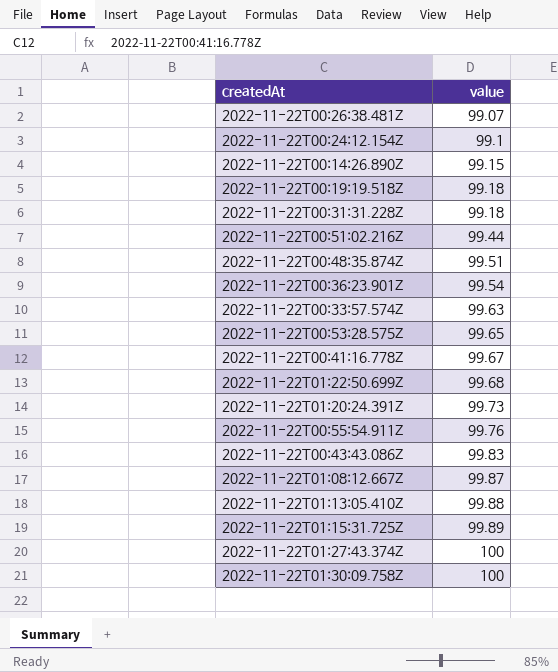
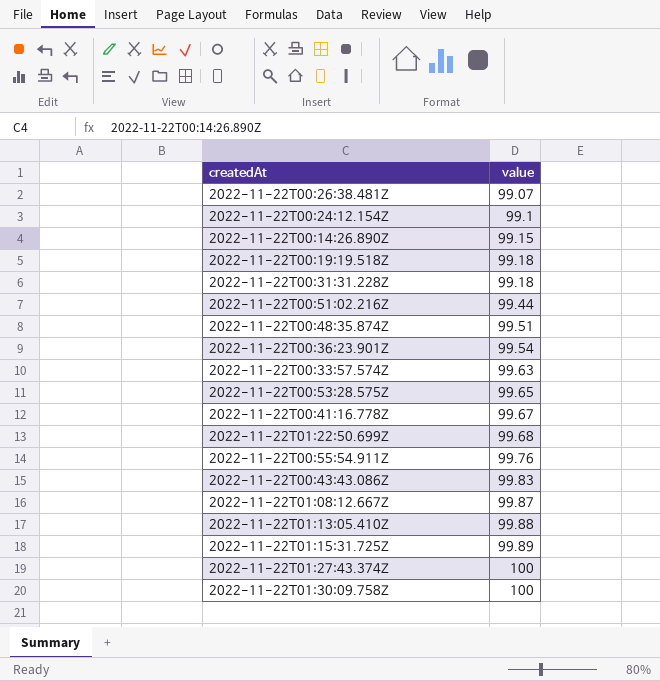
row 2022-11-22T01:20:24.391Z: 99.73 -> none

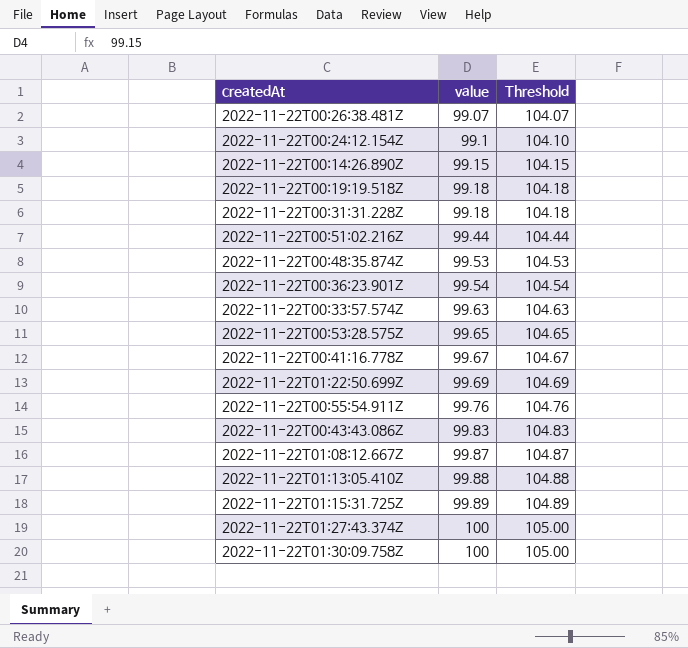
column Threshold | formula: none -> [value] + 5
2022-11-22T00:48:35.874Z | value: 99.51 -> 99.53
2022-11-22T01:22:50.699Z | value: 99.68 -> 99.69

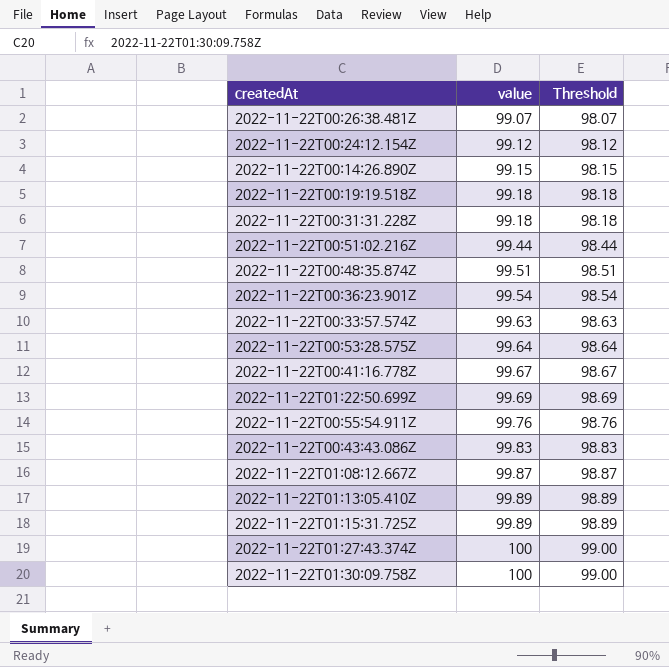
column Threshold | formula: [value] + 5 -> [value] - 1
2022-11-22T00:24:12.154Z | value: 99.1 -> 99.12
2022-11-22T00:48:35.874Z | value: 99.53 -> 99.51
2022-11-22T00:53:28.575Z | value: 99.65 -> 99.64
2022-11-22T01:13:05.410Z | value: 99.88 -> 99.89

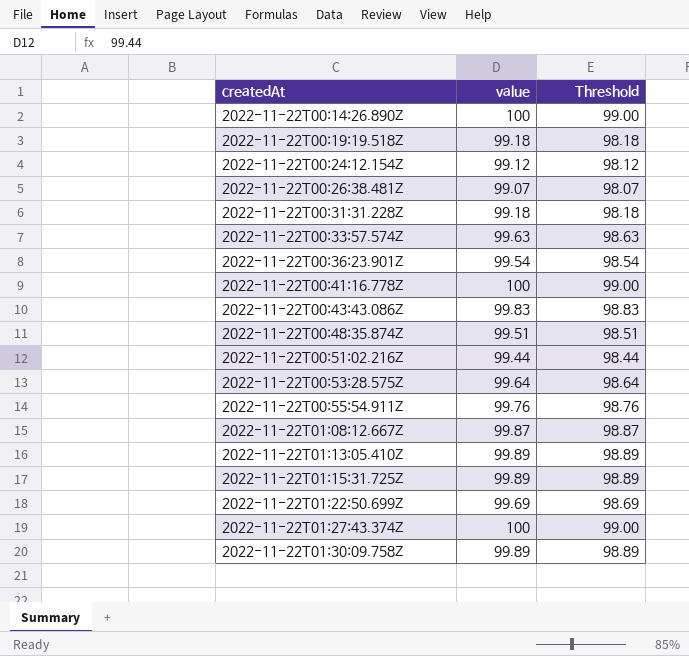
row order: value ascending -> createdAt ascending
2022-11-22T00:14:26.890Z | value: 99.15 -> 100
2022-11-22T00:14:26.890Z | Threshold: 98.15 -> 99.00
2022-11-22T00:41:16.778Z | value: 99.67 -> 100
2022-11-22T00:41:16.778Z | Threshold: 98.67 -> 99.00
2022-11-22T01:30:09.758Z | value: 100 -> 99.89
2022-11-22T01:30:09.758Z | Threshold: 99.00 -> 98.89

